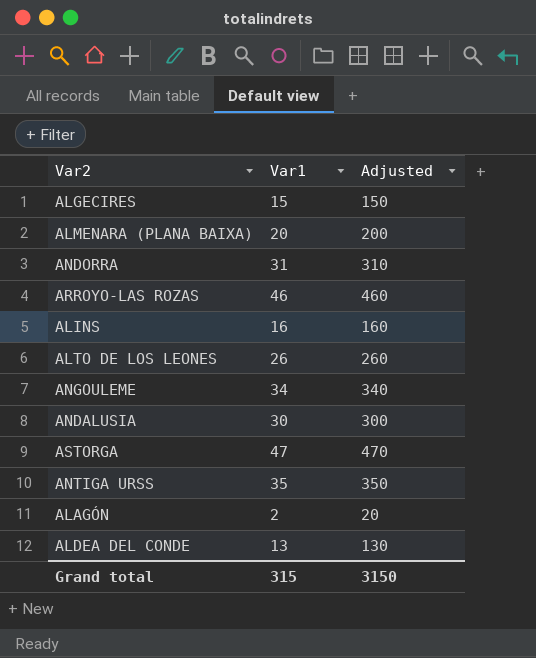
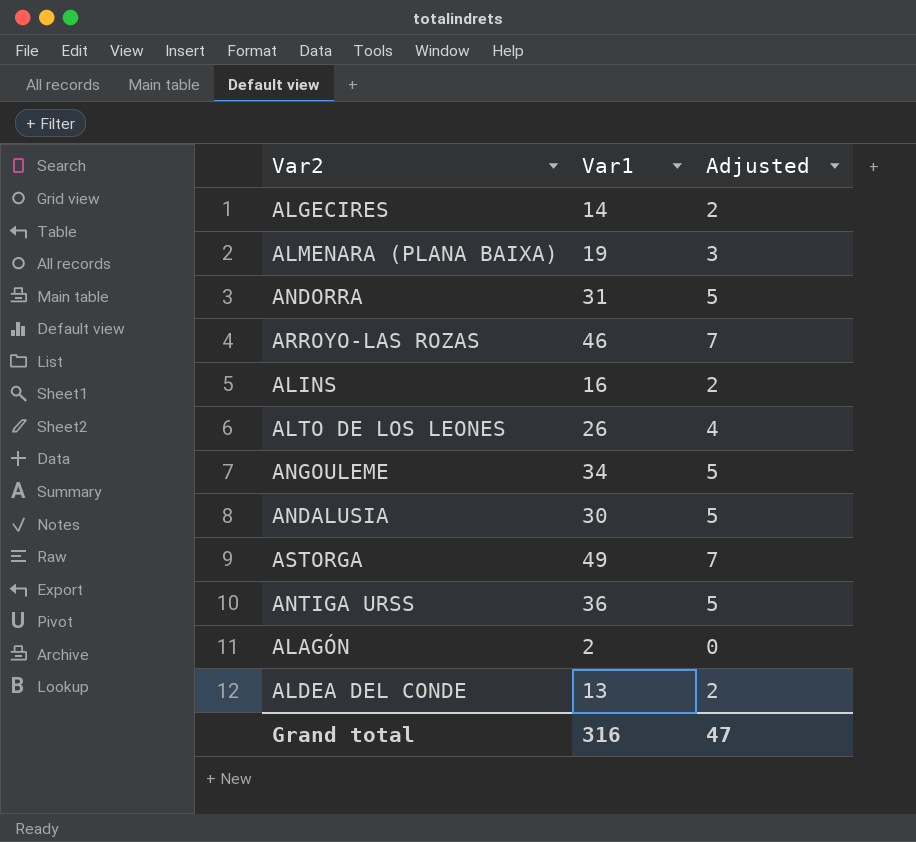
column Adjusted | formula: [Var1] * 10 -> [Var1] * 0.15
ALGECIRES | Var1: 15 -> 14
ALMENARA (PLANA BAIXA) | Var1: 20 -> 19
ASTORGA | Var1: 47 -> 49
ANTIGA URSS | Var1: 35 -> 36
Grand total | Var1: 315 -> 316
Grand total | Adjusted: 3150 -> 47

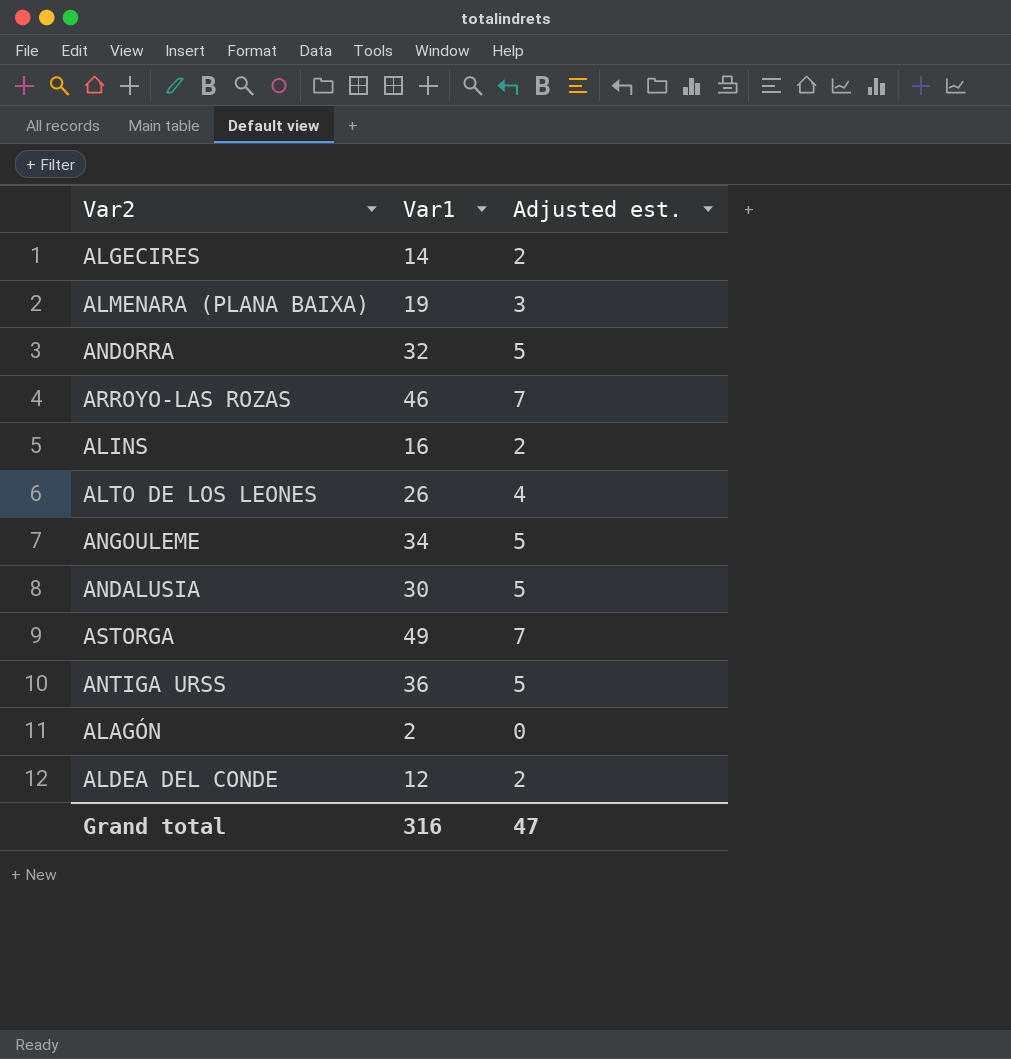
column name: Adjusted -> Adjusted est.
ANDORRA | Var1: 31 -> 32
ALDEA DEL CONDE | Var1: 13 -> 12

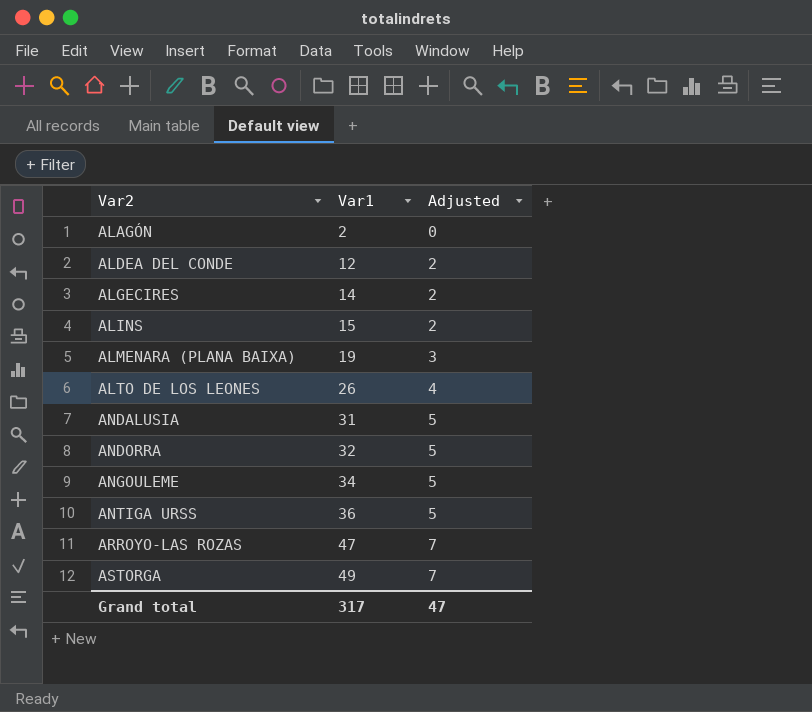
row order: none -> Var2 ascending
column name: Adjusted est. -> Adjusted
ALINS | Var1: 16 -> 15
ANDALUSIA | Var1: 30 -> 31
ARROYO-LAS ROZAS | Var1: 46 -> 47
Grand total | Var1: 316 -> 317

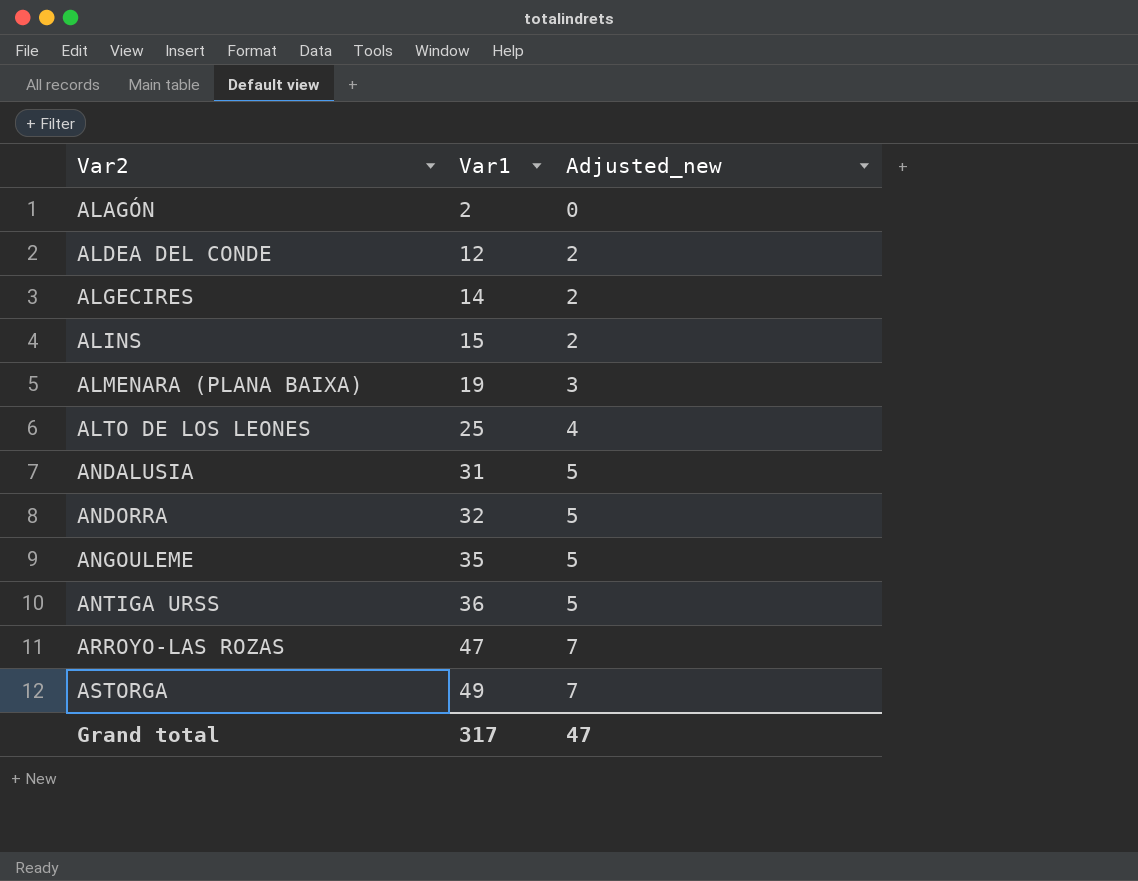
column name: Adjusted -> Adjusted_new
ALTO DE LOS LEONES | Var1: 26 -> 25
ANGOULEME | Var1: 34 -> 35

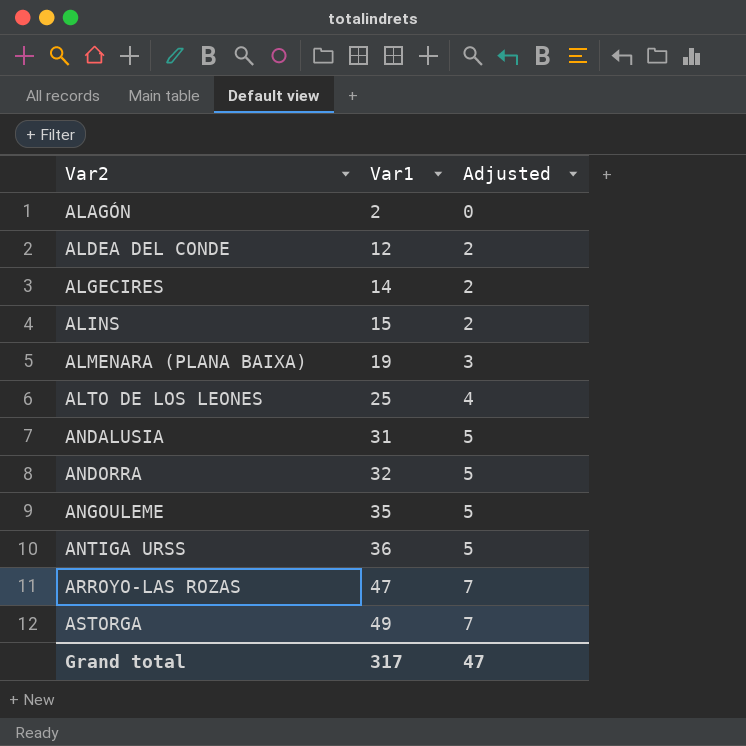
column name: Adjusted_new -> Adjusted

